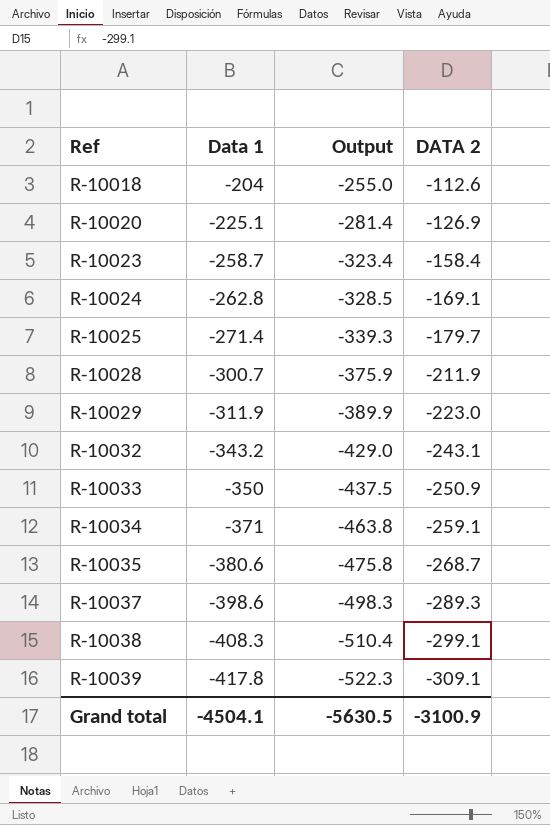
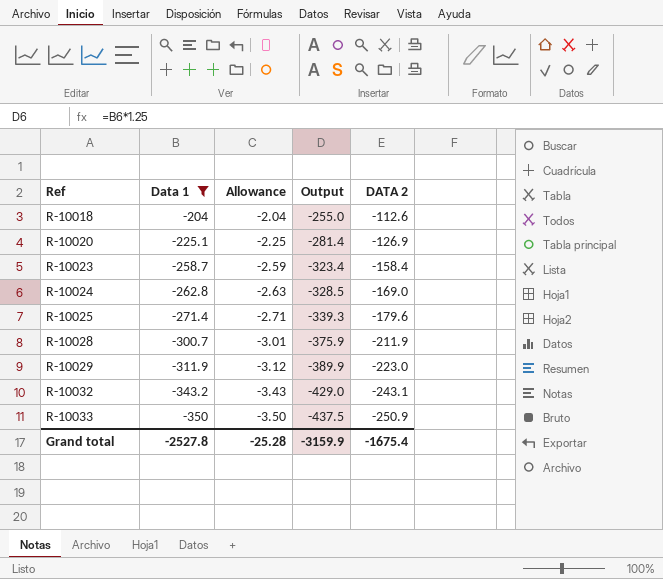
filter: none -> Data 1 >= -350
column Allowance | formula: none -> [Data 1] * 0.01
R-10024 | DATA 2: -169.1 -> -169.0
R-10025 | DATA 2: -179.7 -> -179.6
Grand total | Data 1: -4504.1 -> -2527.8
Grand total | Output: -5630.5 -> -3159.9
Grand total | DATA 2: -3100.9 -> -1675.4

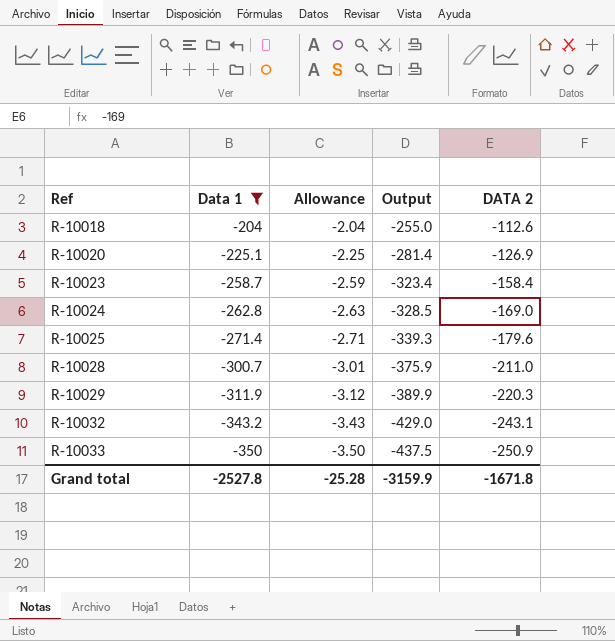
R-10028 | DATA 2: -211.9 -> -211.0
R-10029 | DATA 2: -223.0 -> -220.3
Grand total | DATA 2: -1675.4 -> -1671.8

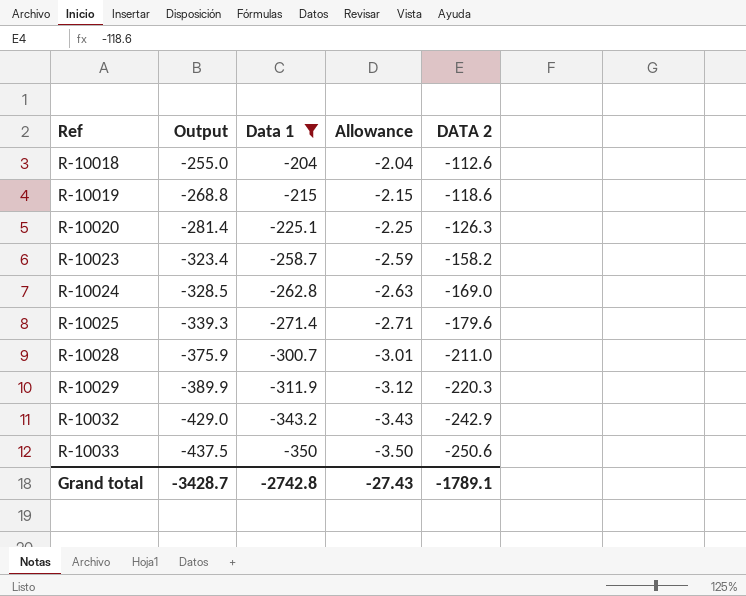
column Output | position: 4 -> 2
row R-10019: none -> -268.8 | -215 | -2.15 | -118.6
R-10020 | DATA 2: -126.9 -> -126.3
R-10023 | DATA 2: -158.4 -> -158.2
R-10032 | DATA 2: -243.1 -> -242.9
R-10033 | DATA 2: -250.9 -> -250.6
Grand total | Output: -3159.9 -> -3428.7
Grand total | Data 1: -2527.8 -> -2742.8
Grand total | Allowance: -25.28 -> -27.43
Grand total | DATA 2: -1671.8 -> -1789.1

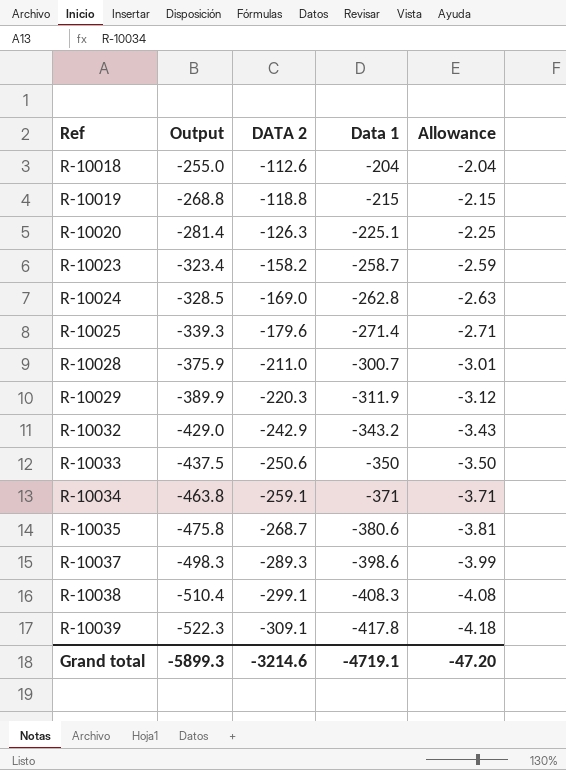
filter: Data 1 >= -350 -> none
column DATA 2 | position: 5 -> 3
R-10019 | DATA 2: -118.6 -> -118.8
Grand total | Output: -3428.7 -> -5899.3
Grand total | DATA 2: -1789.1 -> -3214.6
Grand total | Data 1: -2742.8 -> -4719.1
Grand total | Allowance: -27.43 -> -47.20

